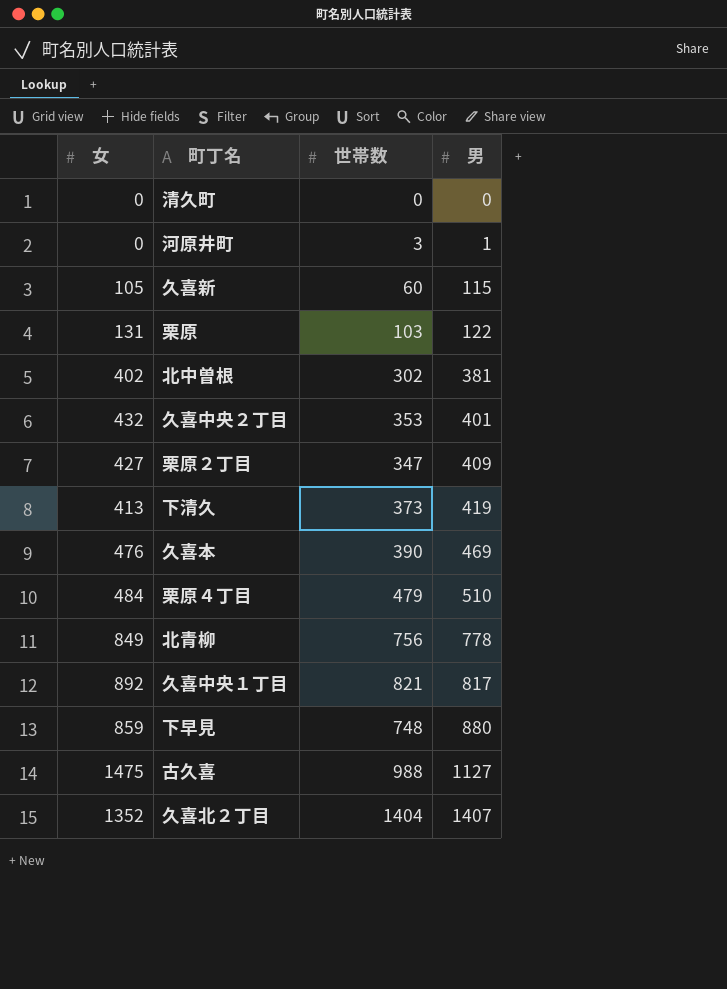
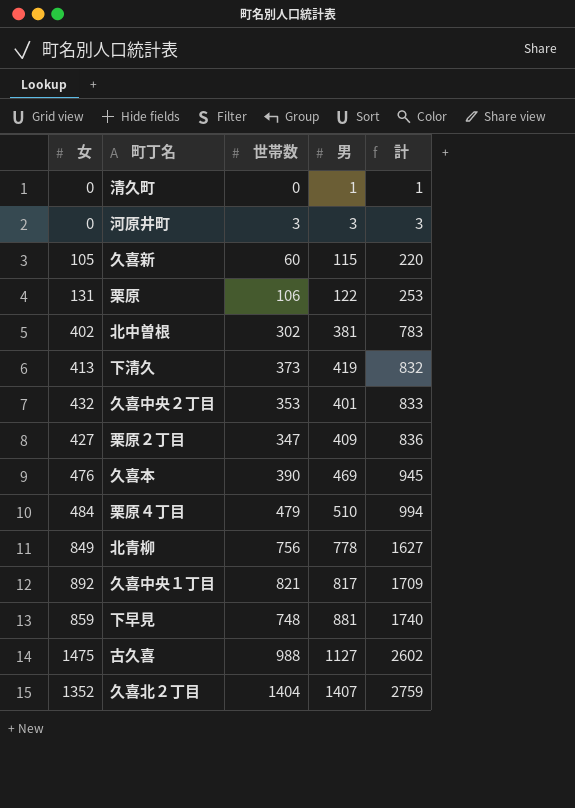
row order: 男 ascending -> 計 ascending
column 計 | formula: none -> [女] + [男]
清久町 | 男: 0 -> 1
河原井町 | 男: 1 -> 3
栗原 | 世帯数: 103 -> 106
下早見 | 男: 880 -> 881

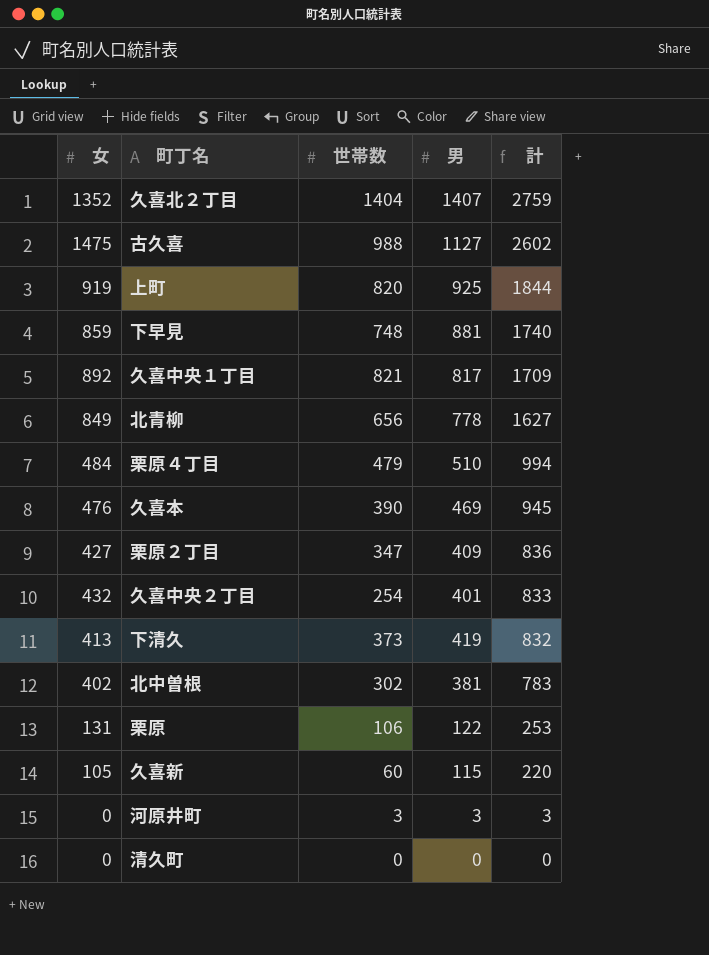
row order: 計 ascending -> 計 descending
row 上町: none -> 919 | 820 | 925 | 1844
北青柳 | 世帯数: 756 -> 656
久喜中央２丁目 | 世帯数: 353 -> 254
清久町 | 男: 1 -> 0
清久町 | 計: 1 -> 0

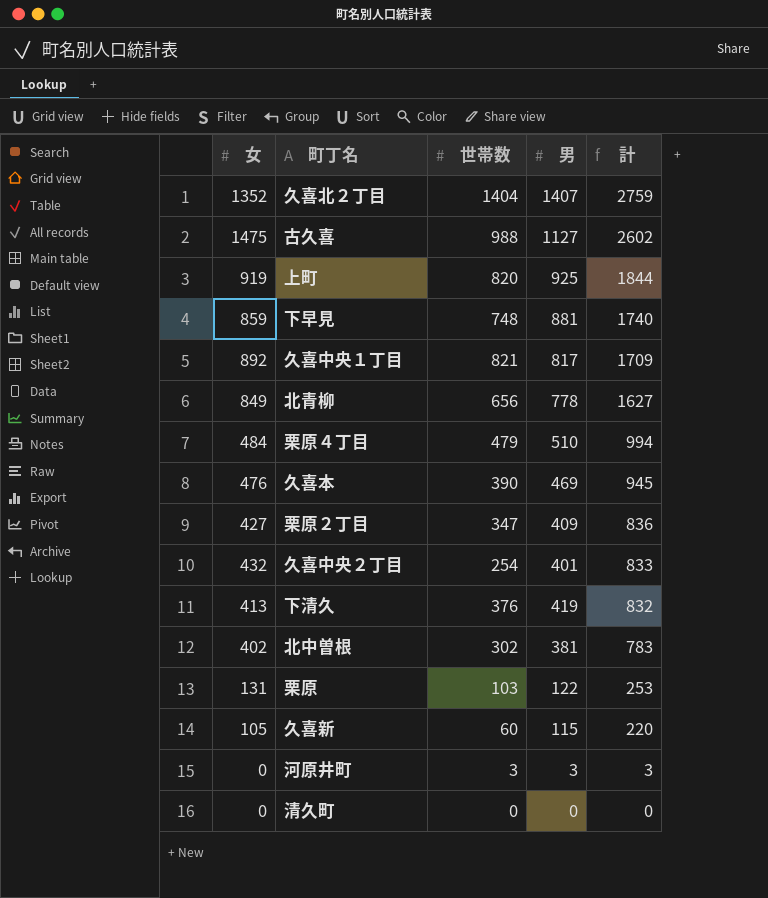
下清久 | 世帯数: 373 -> 376
栗原 | 世帯数: 106 -> 103

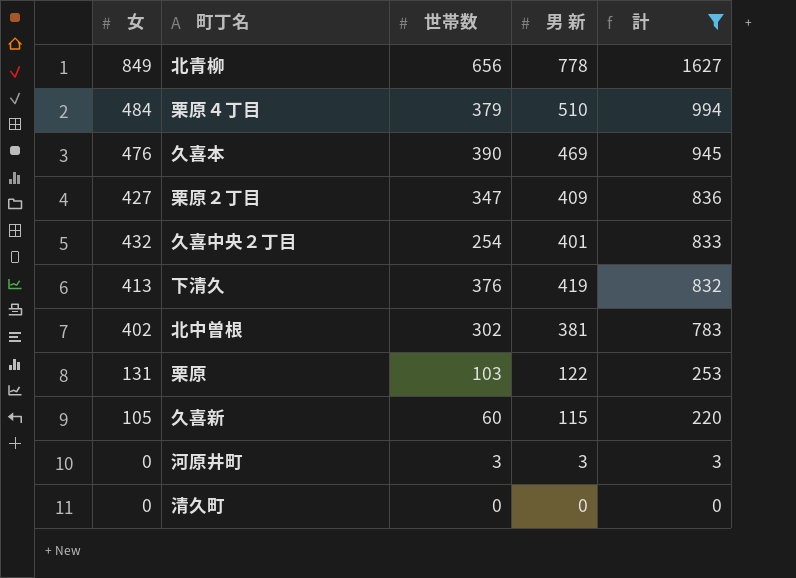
filter: none -> 計 <= 1627
column name: 男 -> 男 新
栗原４丁目 | 世帯数: 479 -> 379

